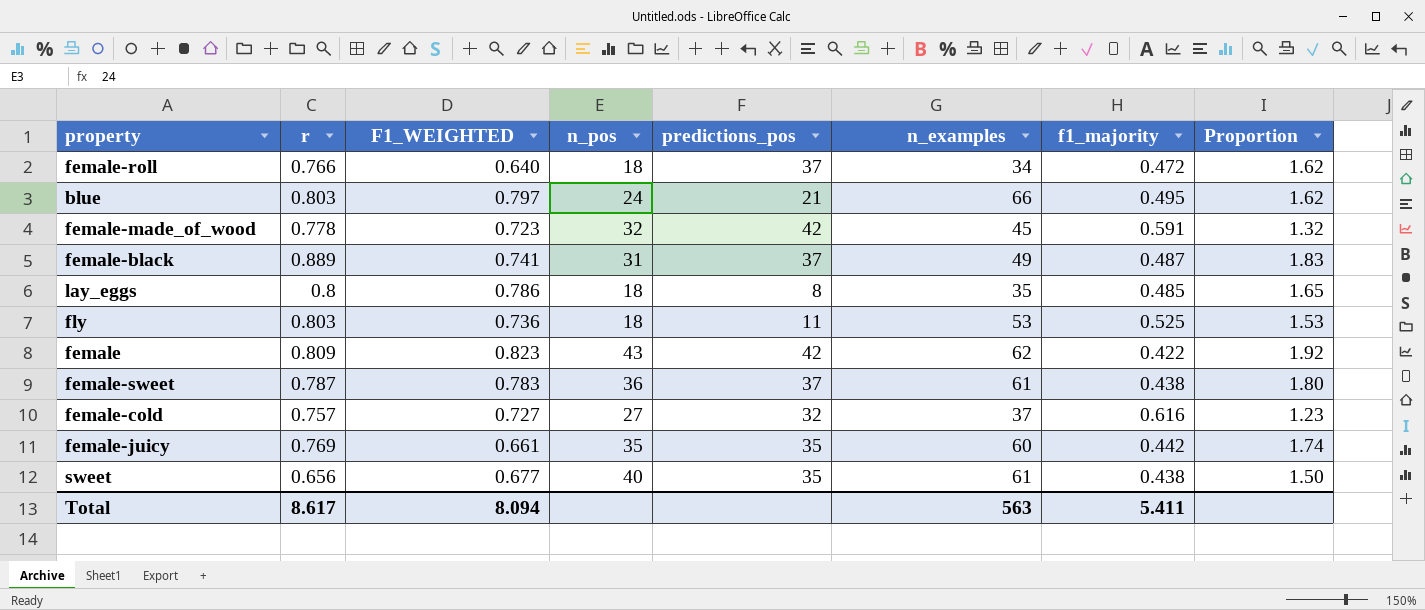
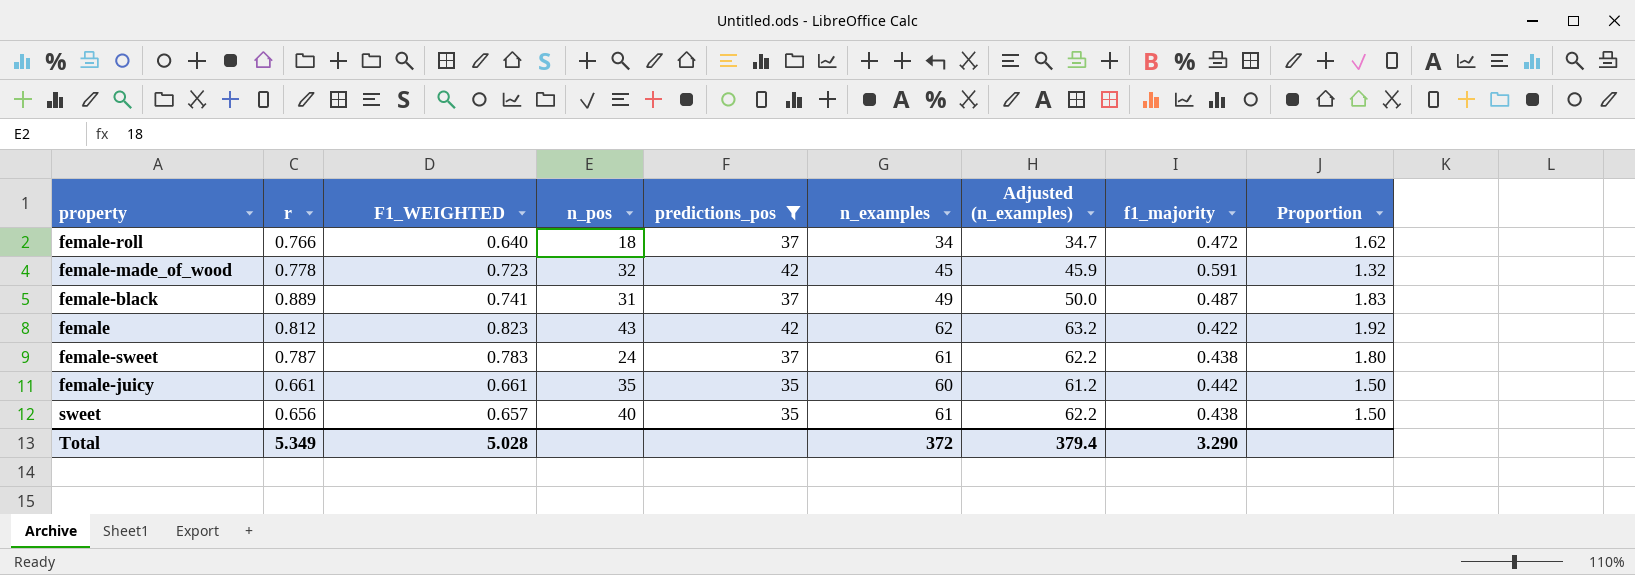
filter: none -> predictions_pos >= 35
column Adjusted (n_examples) | formula: none -> [n_examples] * 1.02
female | r: 0.809 -> 0.812
female-sweet | n_pos: 36 -> 24
female-juicy | r: 0.769 -> 0.661
female-juicy | Proportion: 1.74 -> 1.50
sweet | F1_WEIGHTED: 0.677 -> 0.657
Total | r: 8.617 -> 5.349
Total | F1_WEIGHTED: 8.094 -> 5.028
Total | n_examples: 563 -> 372
Total | f1_majority: 5.411 -> 3.290

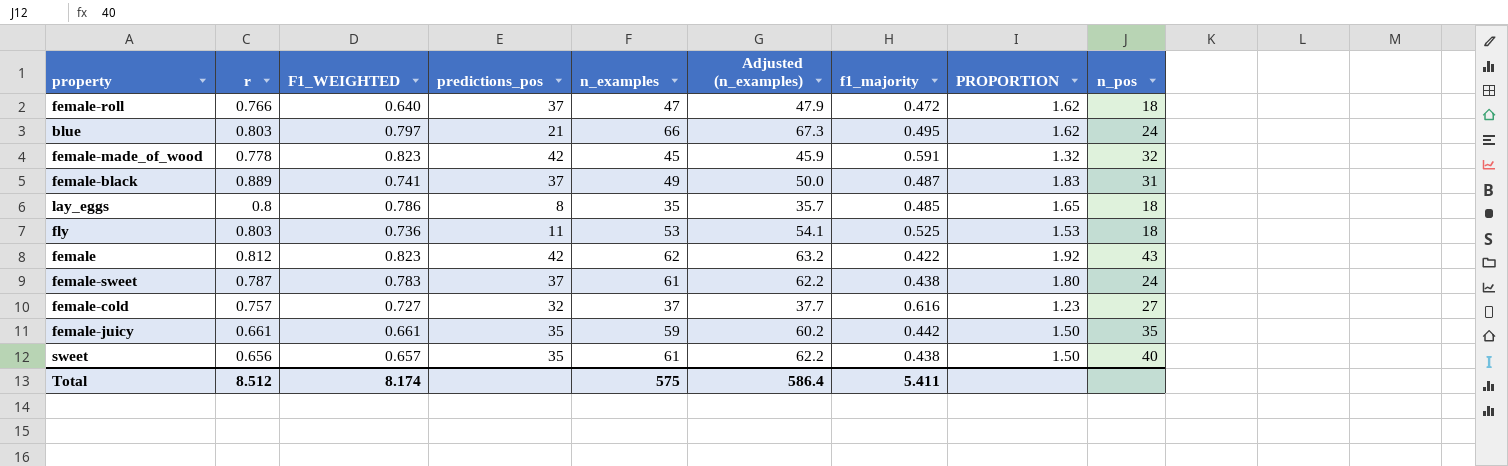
filter: predictions_pos >= 35 -> none
column name: Proportion -> PROPORTION
column n_pos | position: 4 -> 9
female-roll | n_examples: 34 -> 47
female-roll | Adjusted (n_examples): 34.7 -> 47.9
female-made_of_wood | F1_WEIGHTED: 0.723 -> 0.823
female-juicy | n_examples: 60 -> 59
female-juicy | Adjusted (n_examples): 61.2 -> 60.2
Total | r: 5.349 -> 8.512
Total | F1_WEIGHTED: 5.028 -> 8.174
Total | n_examples: 372 -> 575
Total | Adjusted (n_examples): 379.4 -> 586.4
Total | f1_majority: 3.290 -> 5.411

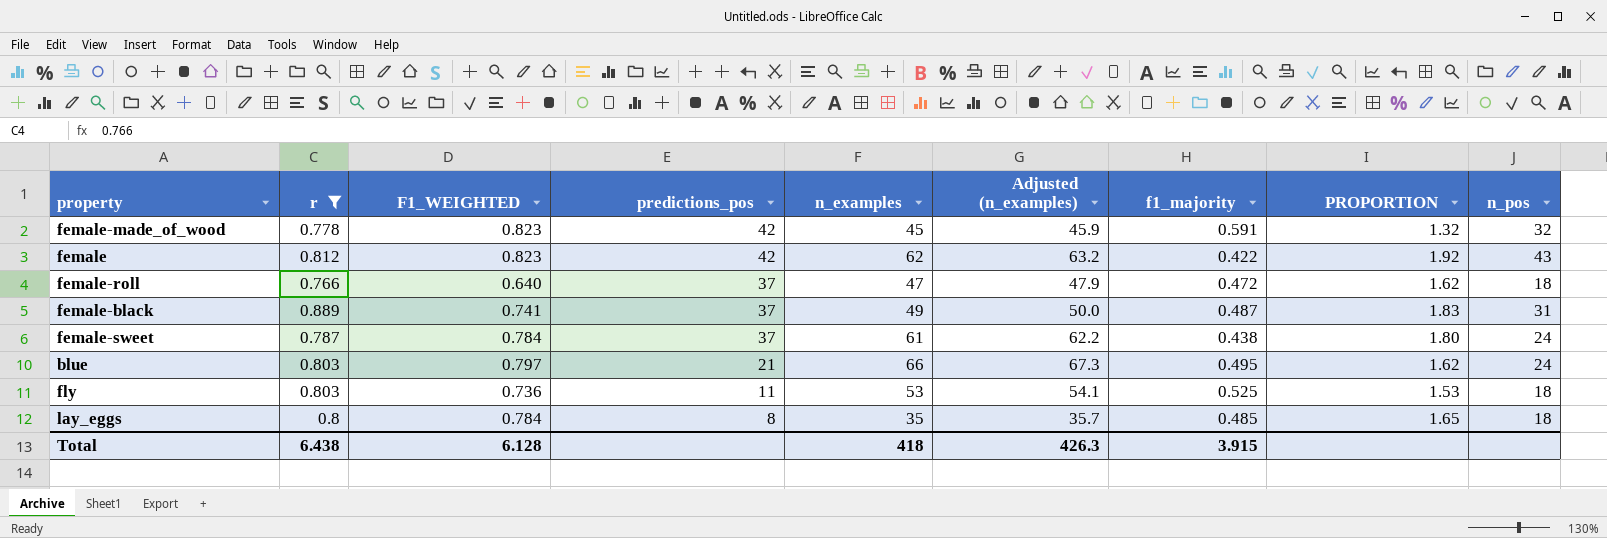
filter: none -> r >= 0.766
row order: none -> predictions_pos descending
female-sweet | F1_WEIGHTED: 0.783 -> 0.784
lay_eggs | F1_WEIGHTED: 0.786 -> 0.784
Total | r: 8.512 -> 6.438
Total | F1_WEIGHTED: 8.174 -> 6.128
Total | n_examples: 575 -> 418
Total | Adjusted (n_examples): 586.4 -> 426.3
Total | f1_majority: 5.411 -> 3.915

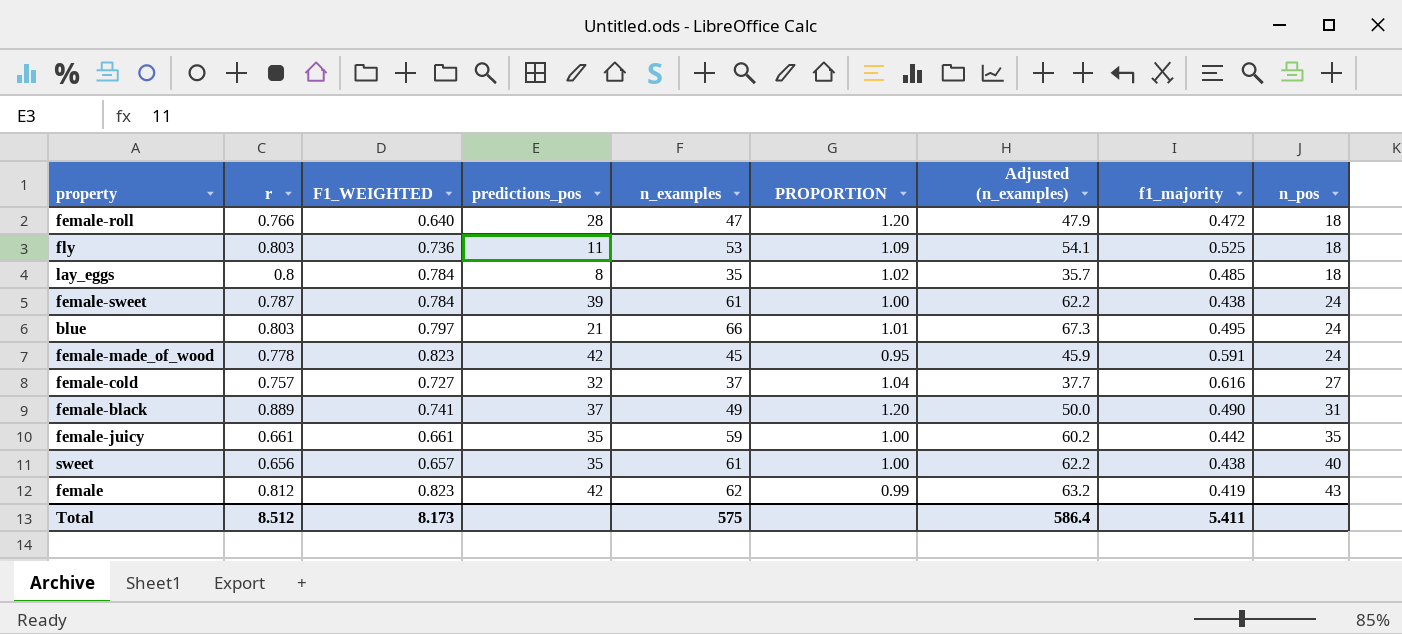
filter: r >= 0.766 -> none
row order: predictions_pos descending -> n_pos ascending
column PROPORTION | formula: [r] / [f1_majority] -> [r] / [F1_WEIGHTED]
column PROPORTION | position: 8 -> 6
female-roll | predictions_pos: 37 -> 28
female-sweet | predictions_pos: 37 -> 39
female-made_of_wood | n_pos: 32 -> 24
female-black | f1_majority: 0.487 -> 0.490
female | f1_majority: 0.422 -> 0.419
Total | r: 6.438 -> 8.512
Total | F1_WEIGHTED: 6.128 -> 8.173
Total | n_examples: 418 -> 575
Total | Adjusted (n_examples): 426.3 -> 586.4
Total | f1_majority: 3.915 -> 5.411

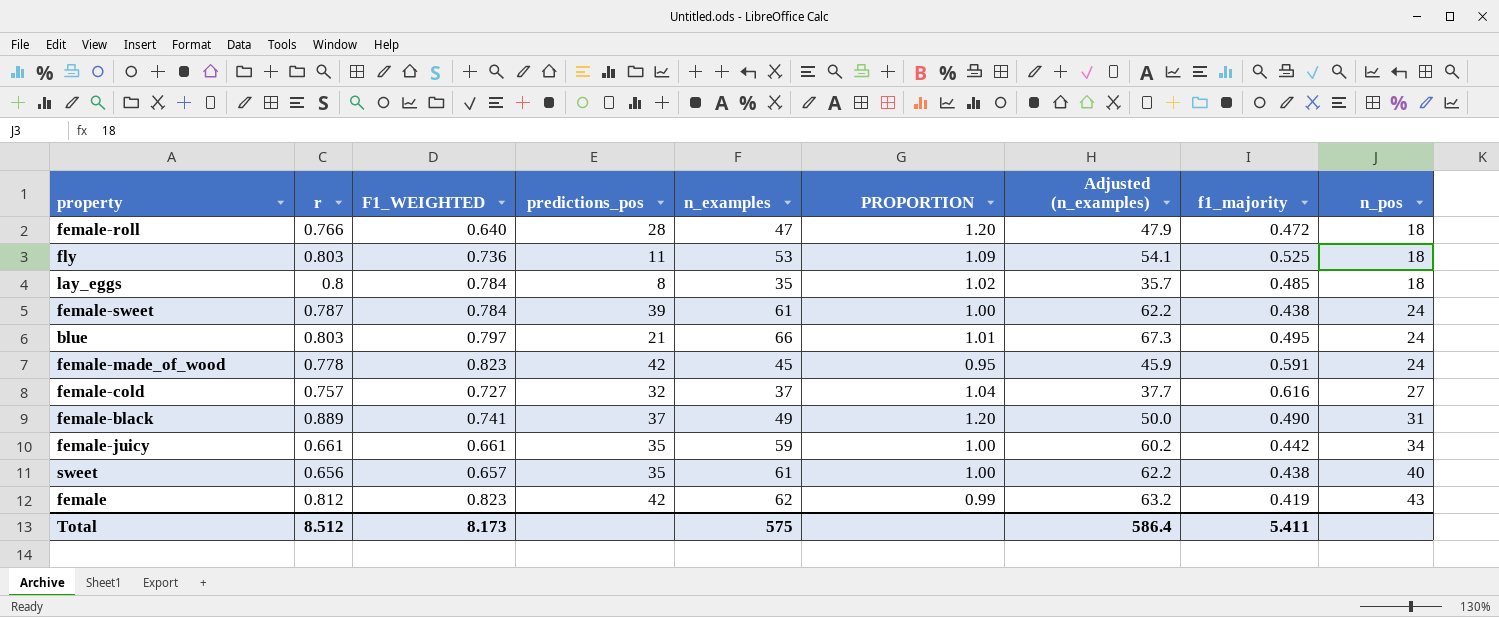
female-juicy | n_pos: 35 -> 34

